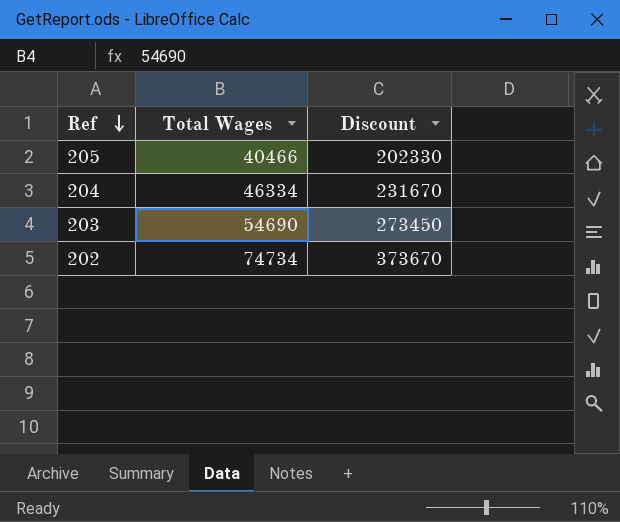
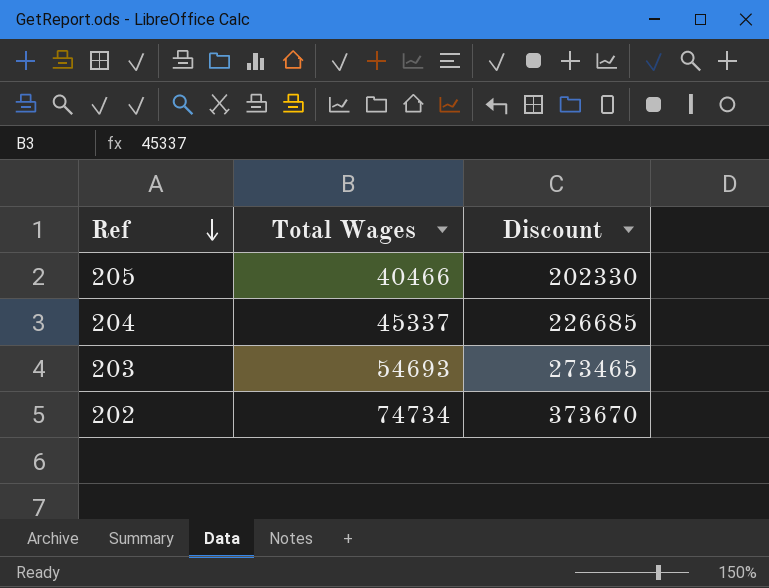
204 | Total Wages: 46334 -> 45337
204 | Discount: 231670 -> 226685
203 | Total Wages: 54690 -> 54693
203 | Discount: 273450 -> 273465

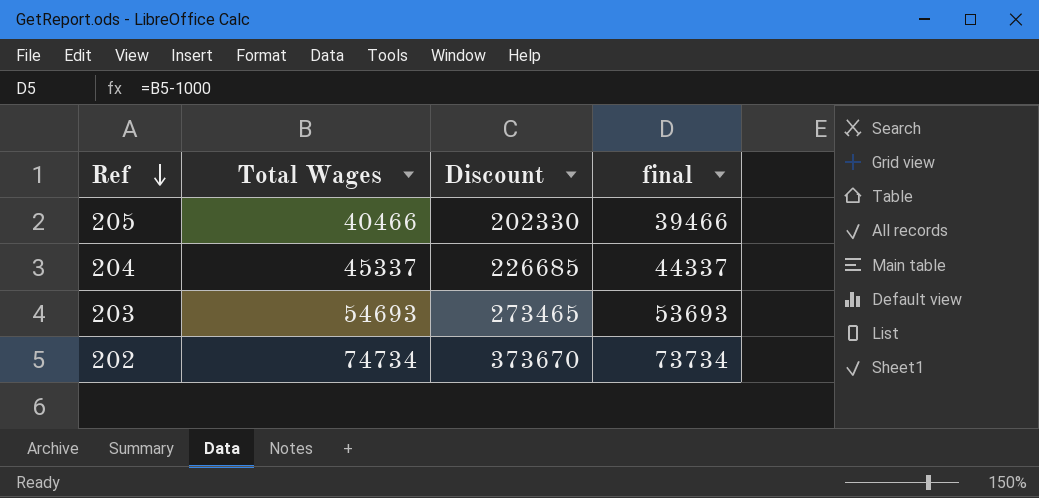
column final | formula: none -> [Total Wages] - 1000

